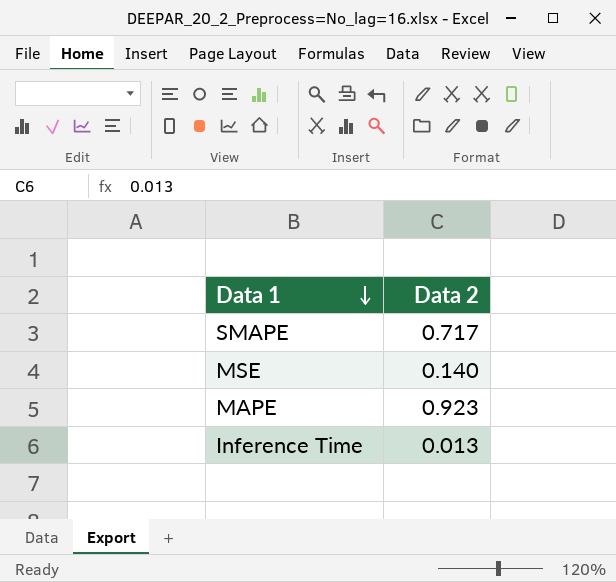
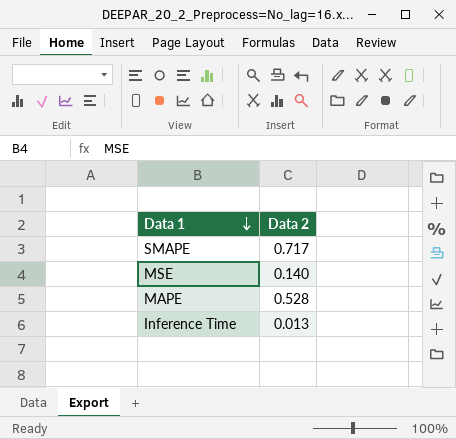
MAPE | Data 2: 0.923 -> 0.528

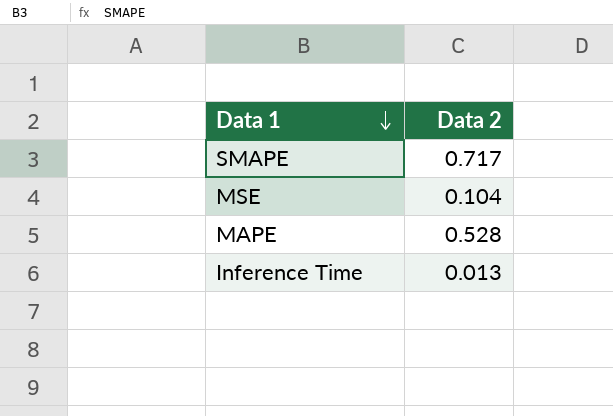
MSE | Data 2: 0.140 -> 0.104

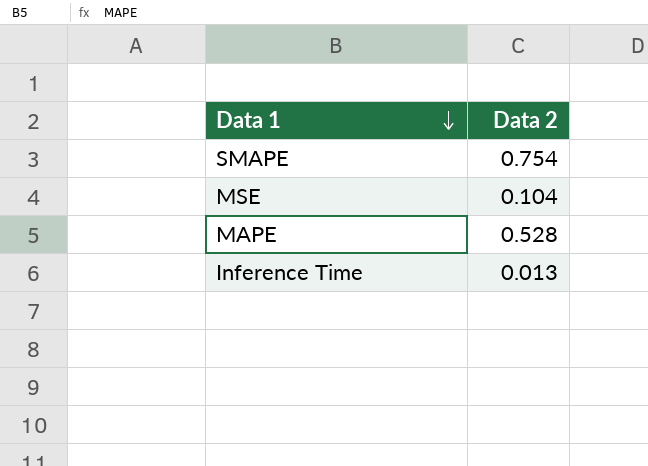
SMAPE | Data 2: 0.717 -> 0.754

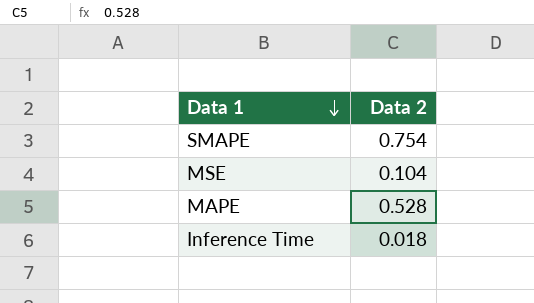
Inference Time | Data 2: 0.013 -> 0.018

